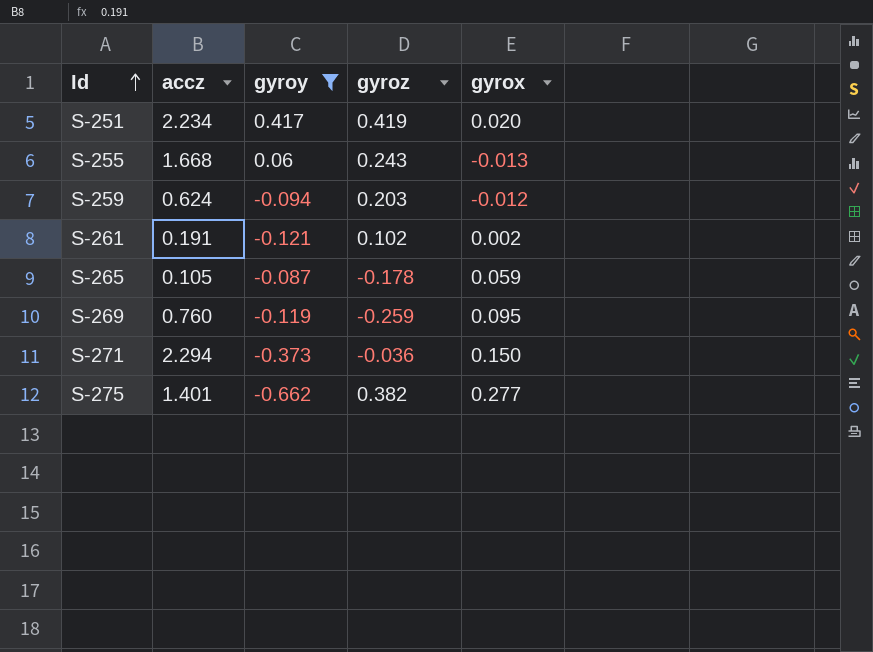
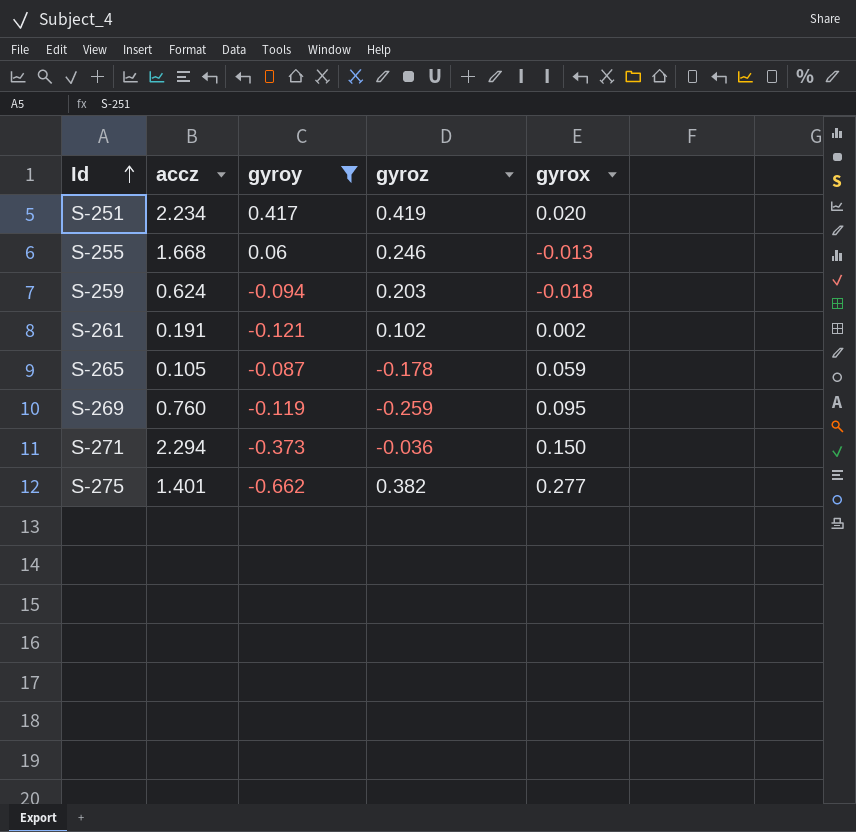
S-255 | gyroz: 0.243 -> 0.246
S-259 | gyrox: -0.012 -> -0.018

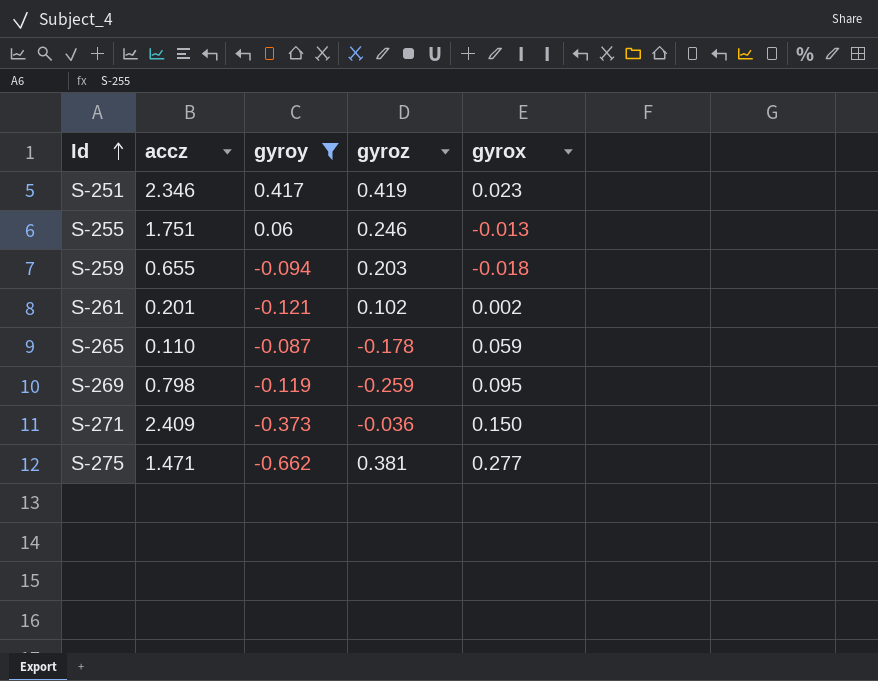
S-251 | accz: 2.234 -> 2.346
S-251 | gyrox: 0.020 -> 0.023
S-255 | accz: 1.668 -> 1.751
S-259 | accz: 0.624 -> 0.655
S-261 | accz: 0.191 -> 0.201
S-265 | accz: 0.105 -> 0.110
S-269 | accz: 0.760 -> 0.798
S-271 | accz: 2.294 -> 2.409
S-275 | accz: 1.401 -> 1.471
S-275 | gyroz: 0.382 -> 0.381

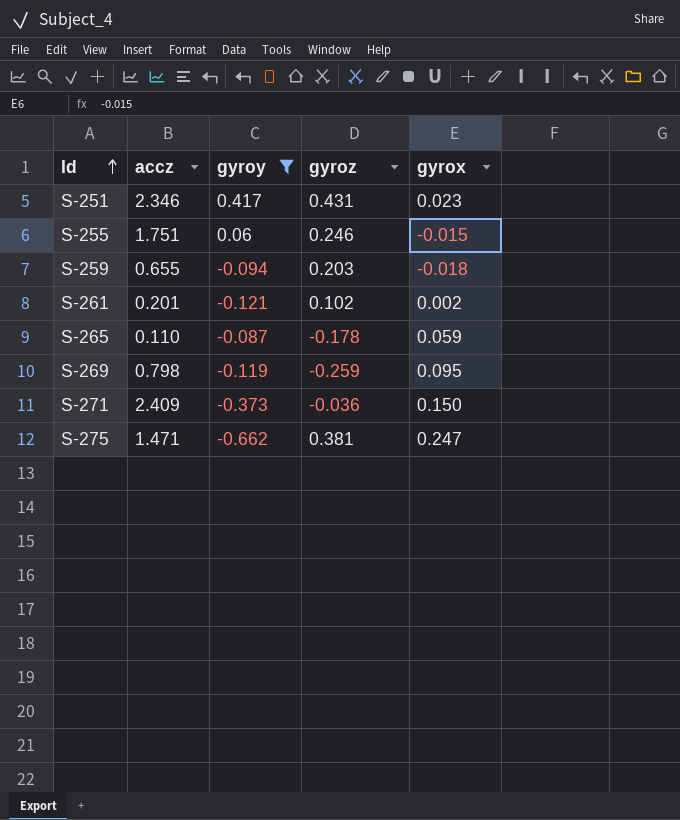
S-251 | gyroz: 0.419 -> 0.431
S-255 | gyrox: -0.013 -> -0.015
S-275 | gyrox: 0.277 -> 0.247

